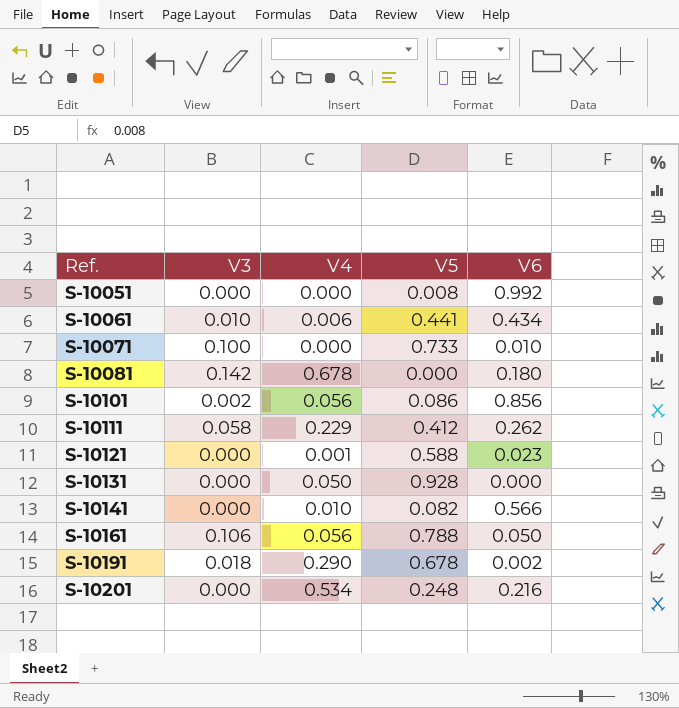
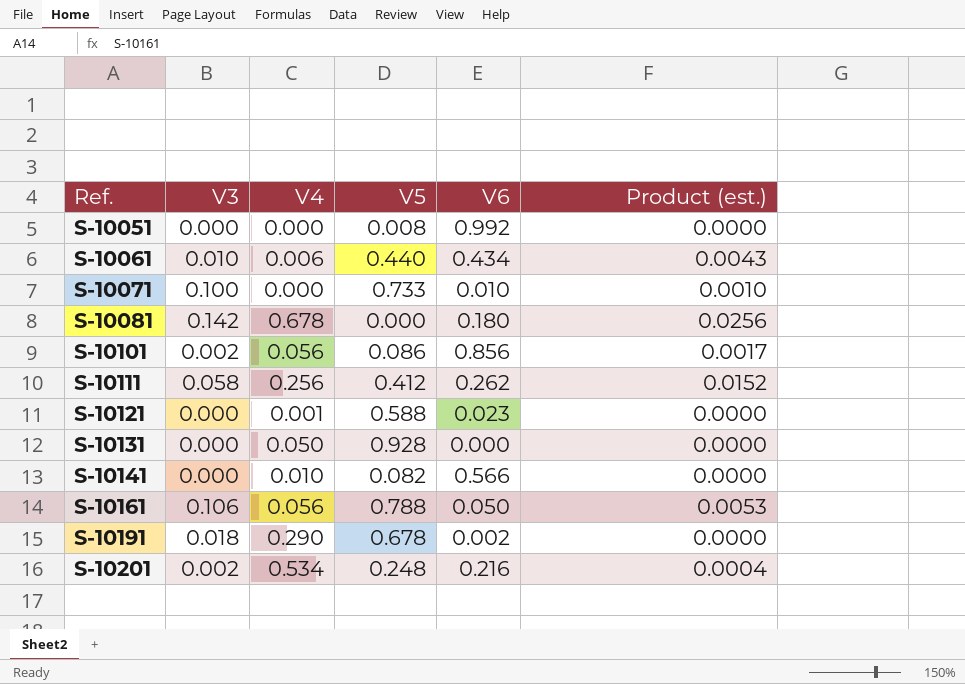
column Product (est.) | formula: none -> [V3] * [V6]
S-10061 | V5: 0.441 -> 0.440
S-10111 | V4: 0.229 -> 0.256
S-10201 | V3: 0.000 -> 0.002

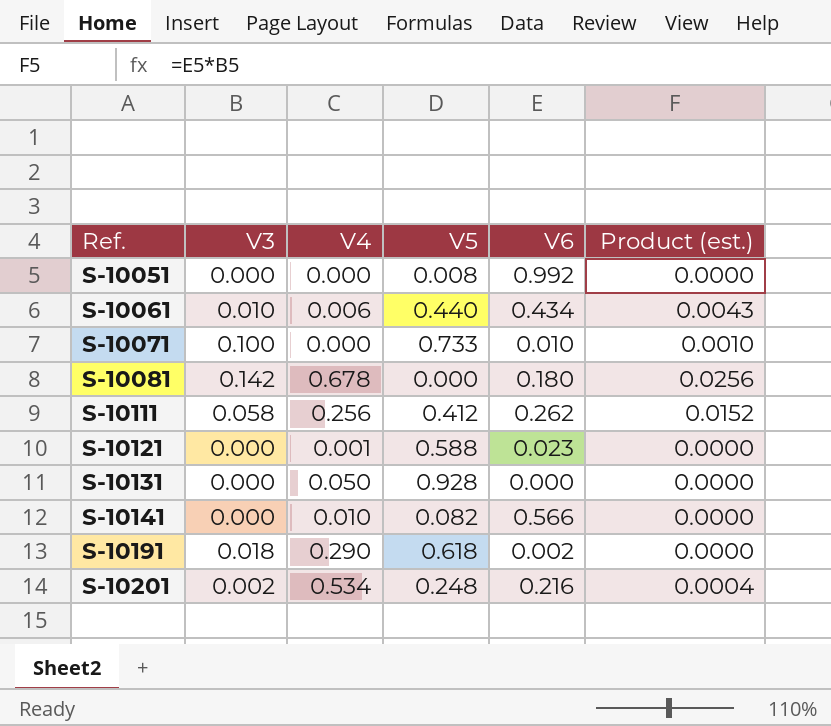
row S-10101: 0.002 | 0.056 | 0.086 | 0.856 | 0.0017 -> none
row S-10161: 0.106 | 0.056 | 0.788 | 0.050 | 0.0053 -> none
S-10191 | V5: 0.678 -> 0.618

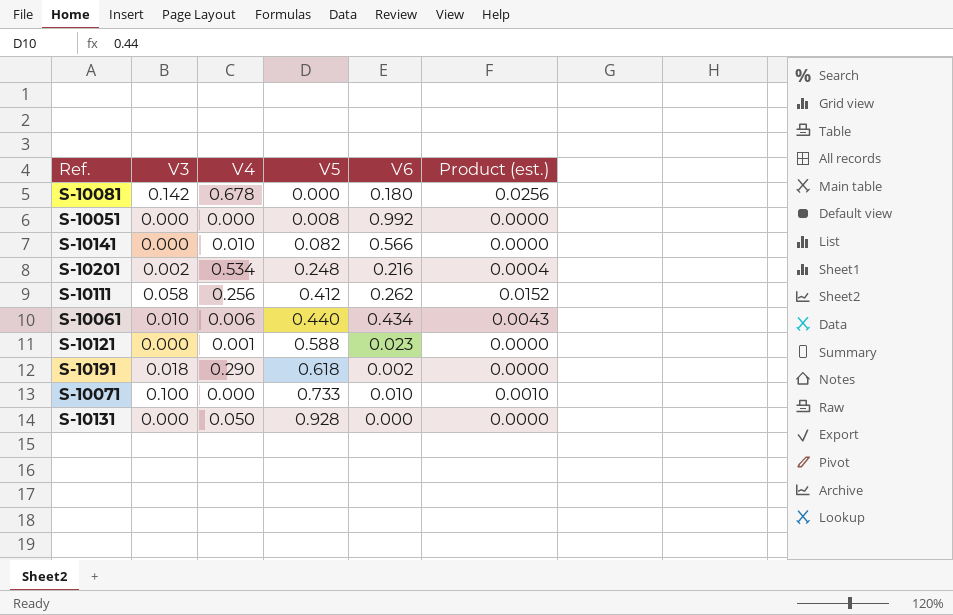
row order: Ref. ascending -> V5 ascending

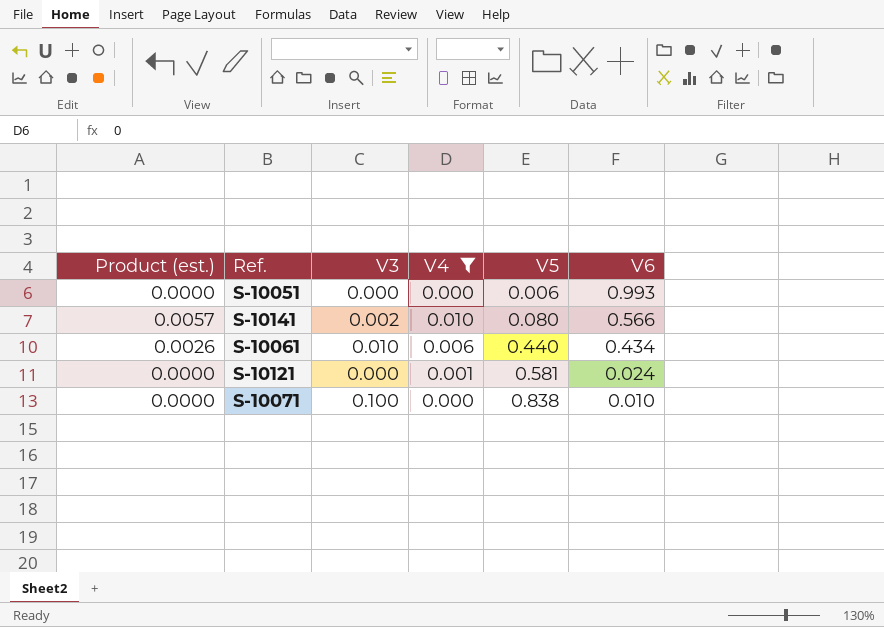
filter: none -> V4 <= 0.010
column Product (est.) | formula: [V3] * [V6] -> [V4] * [V6]
column Product (est.) | position: 6 -> 1
S-10051 | V5: 0.008 -> 0.006
S-10051 | V6: 0.992 -> 0.993
S-10141 | V3: 0.000 -> 0.002
S-10141 | V5: 0.082 -> 0.080
S-10121 | V5: 0.588 -> 0.581
S-10121 | V6: 0.023 -> 0.024
S-10071 | V5: 0.733 -> 0.838

